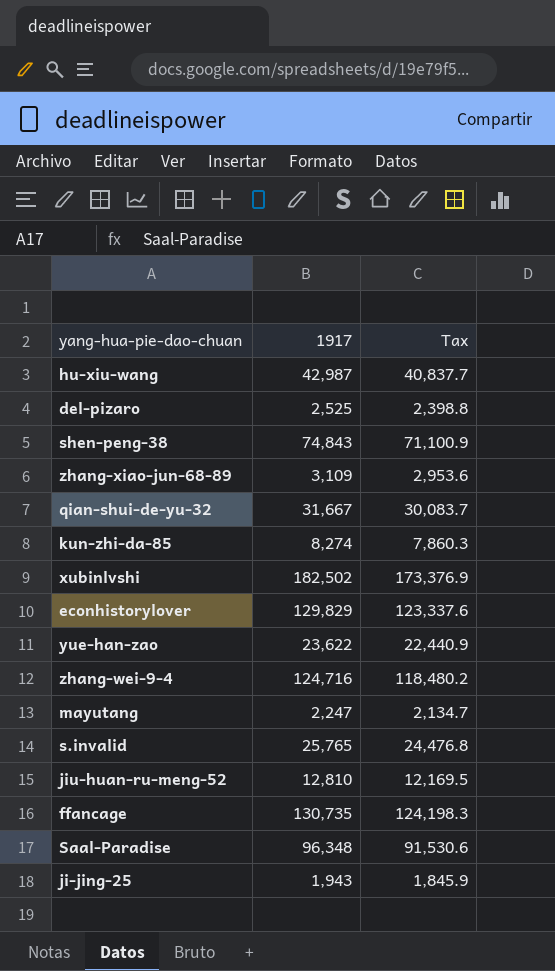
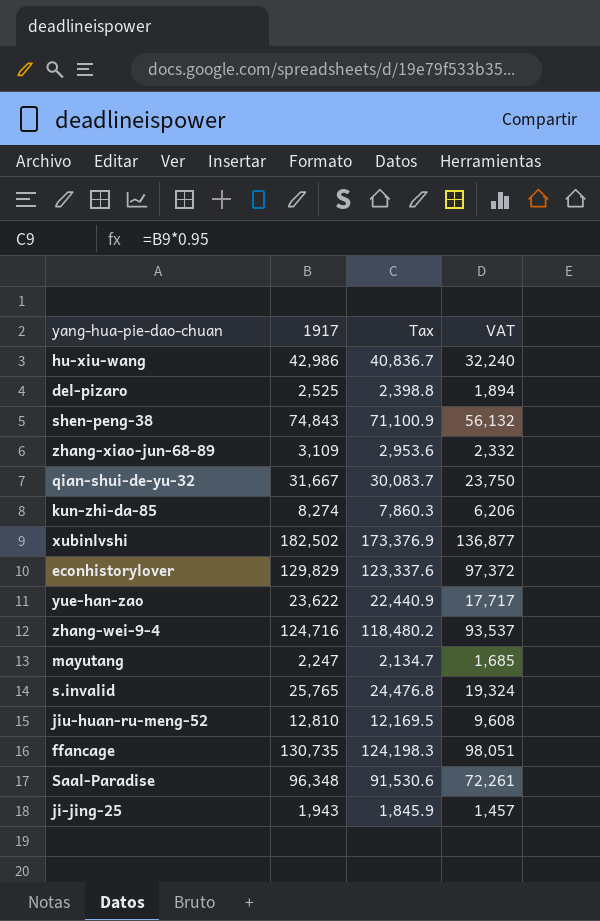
column VAT | formula: none -> [1917] * 0.75
hu-xiu-wang | 1917: 42,987 -> 42,986
hu-xiu-wang | Tax: 40,837.7 -> 40,836.7

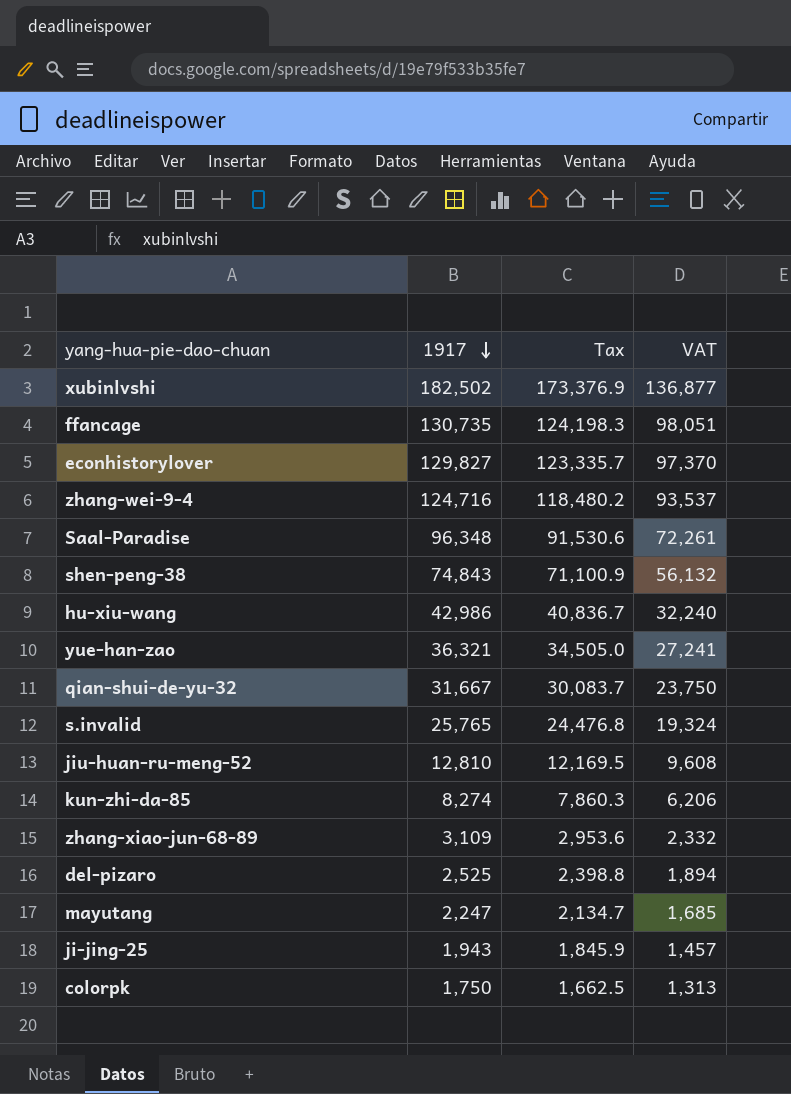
row order: none -> 1917 descending
econhistorylover | 1917: 129,829 -> 129,827
econhistorylover | Tax: 123,337.6 -> 123,335.7
econhistorylover | VAT: 97,372 -> 97,370
yue-han-zao | 1917: 23,622 -> 36,321
yue-han-zao | Tax: 22,440.9 -> 34,505.0
yue-han-zao | VAT: 17,717 -> 27,241
row colorpk: none -> 1,750 | 1,662.5 | 1,313

